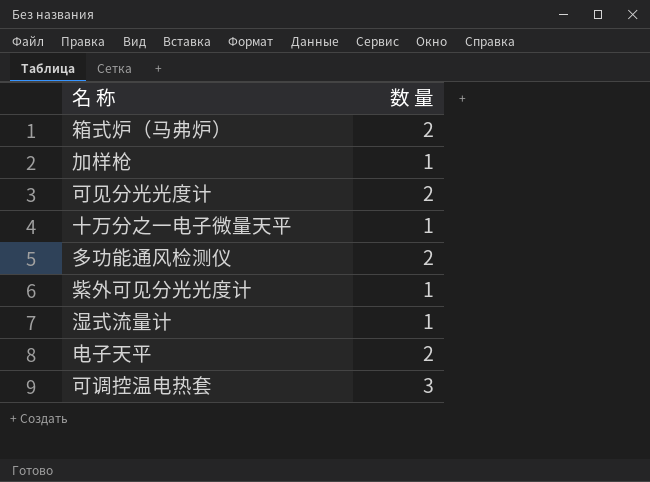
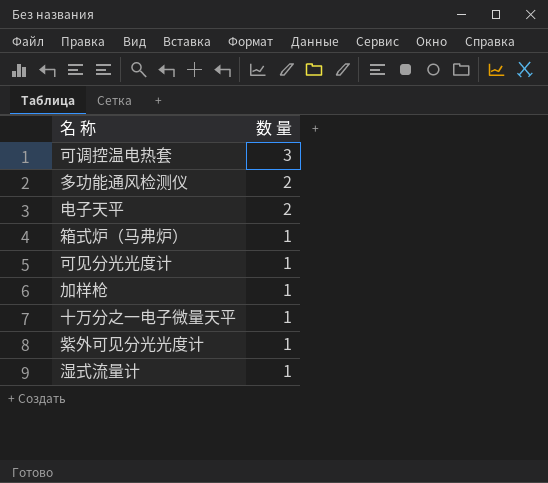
row order: none -> 数 量 descending
箱式炉（马弗炉） | 数 量: 2 -> 1
可见分光光度计 | 数 量: 2 -> 1

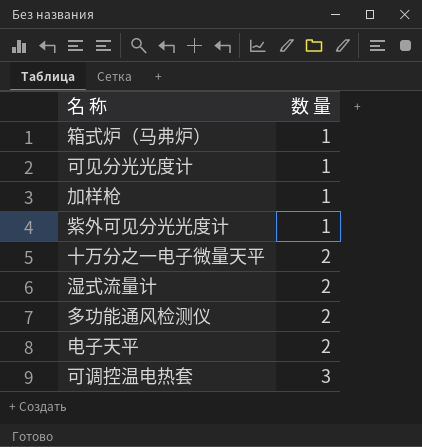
row order: 数 量 descending -> 数 量 ascending
十万分之一电子微量天平 | 数 量: 1 -> 2
湿式流量计 | 数 量: 1 -> 2

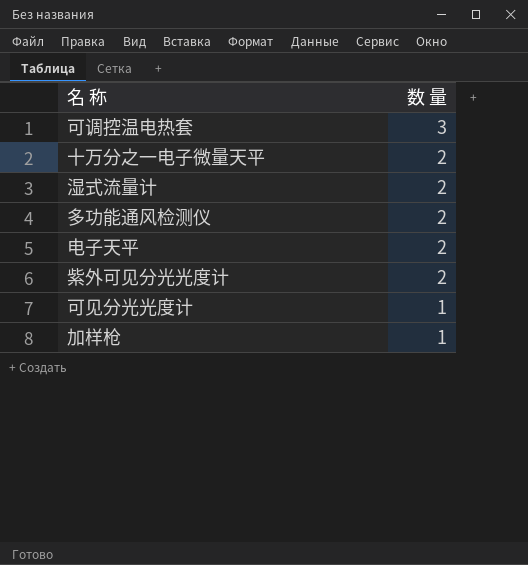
row order: 数 量 ascending -> 数 量 descending
row 箱式炉（马弗炉）: 1 -> none
紫外可见分光光度计 | 数 量: 1 -> 2

